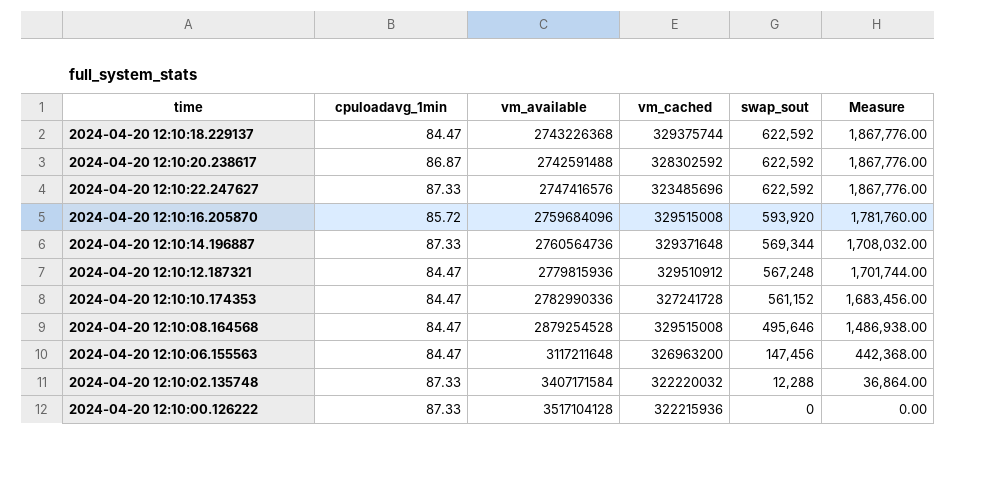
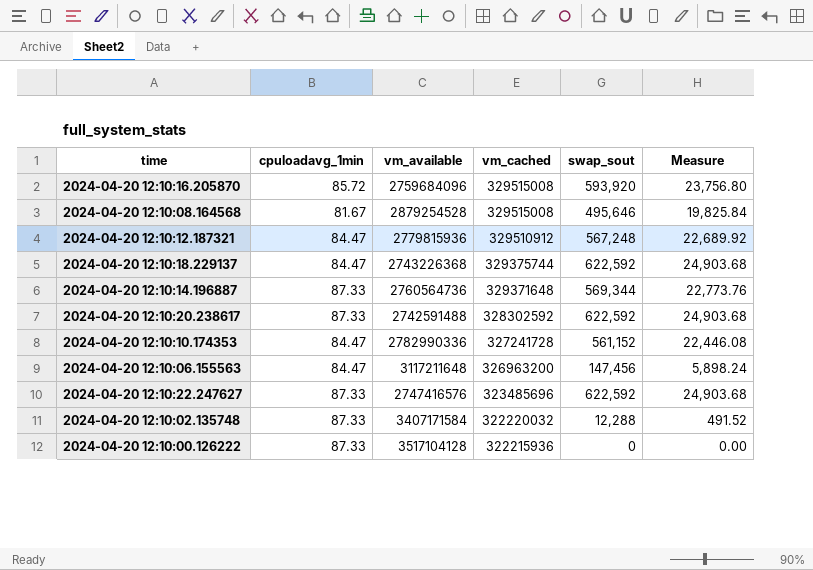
row order: swap_sout descending -> vm_cached descending
column Measure | formula: [swap_sout] * 3 -> [swap_sout] * 0.04
2024-04-20 12:10:08.164568 | cpuloadavg_1min: 84.47 -> 81.67
2024-04-20 12:10:20.238617 | cpuloadavg_1min: 86.87 -> 87.33

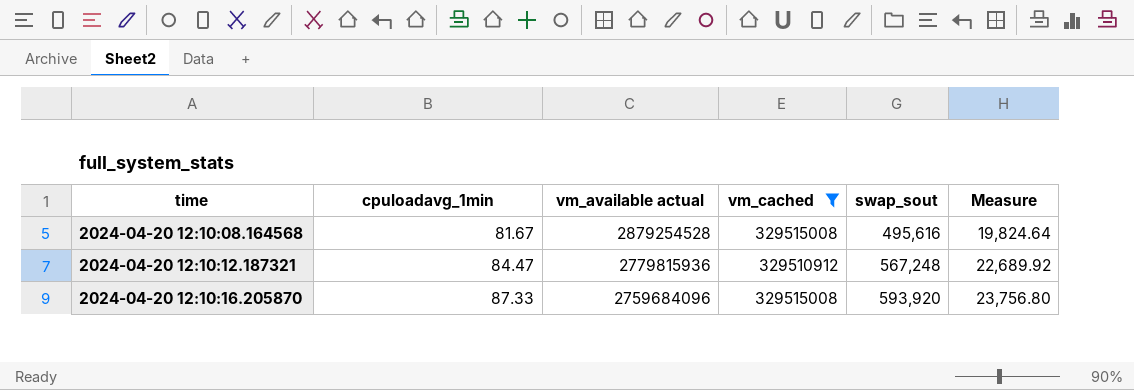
filter: none -> vm_cached >= 329510912
row order: vm_cached descending -> time ascending
column name: vm_available -> vm_available actual
2024-04-20 12:10:08.164568 | swap_sout: 495,646 -> 495,616
2024-04-20 12:10:08.164568 | Measure: 19,825.84 -> 19,824.64
2024-04-20 12:10:16.205870 | cpuloadavg_1min: 85.72 -> 87.33

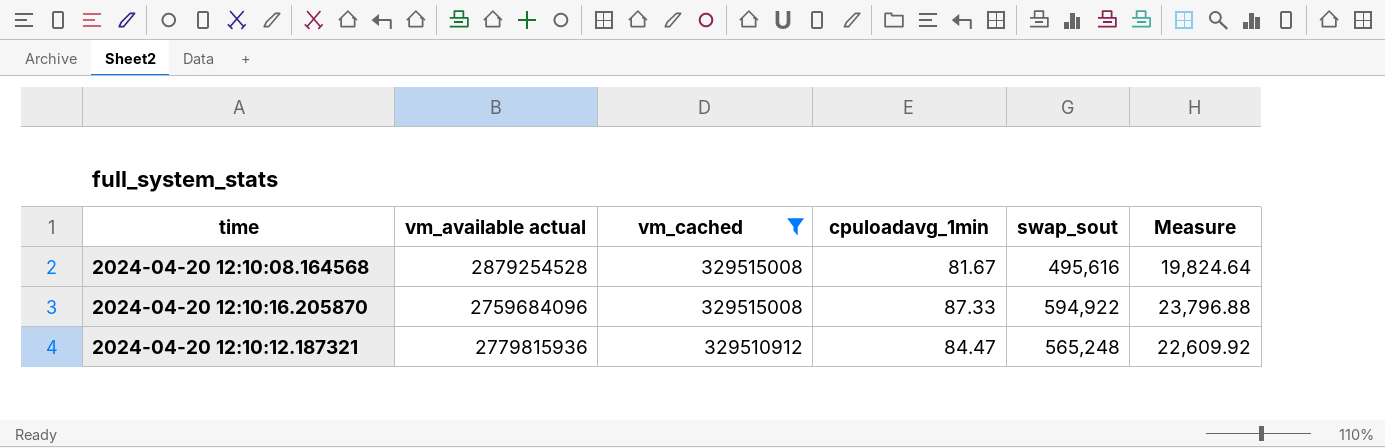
row order: time ascending -> vm_cached descending
column cpuloadavg_1min | position: 2 -> 4
2024-04-20 12:10:16.205870 | swap_sout: 593,920 -> 594,922
2024-04-20 12:10:16.205870 | Measure: 23,756.80 -> 23,796.88
2024-04-20 12:10:12.187321 | swap_sout: 567,248 -> 565,248
2024-04-20 12:10:12.187321 | Measure: 22,689.92 -> 22,609.92

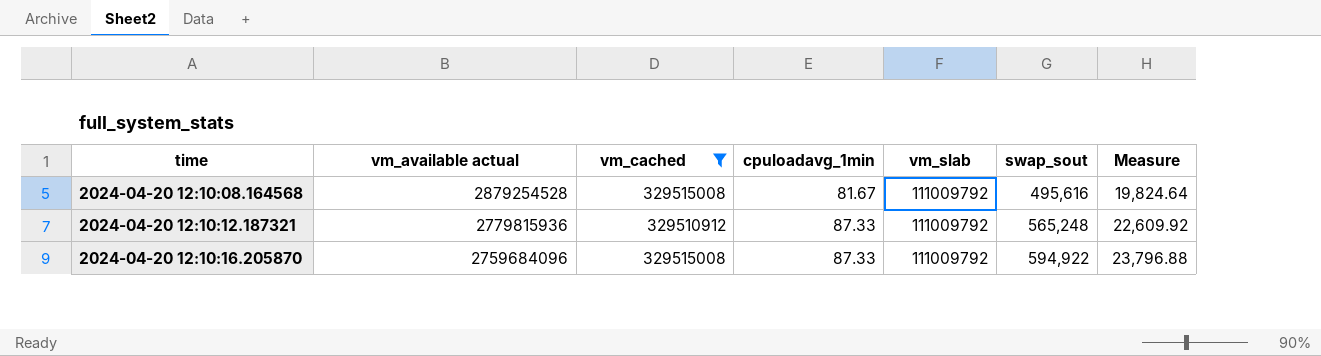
row order: vm_cached descending -> time ascending
column vm_slab | position: none -> 5
2024-04-20 12:10:12.187321 | cpuloadavg_1min: 84.47 -> 87.33

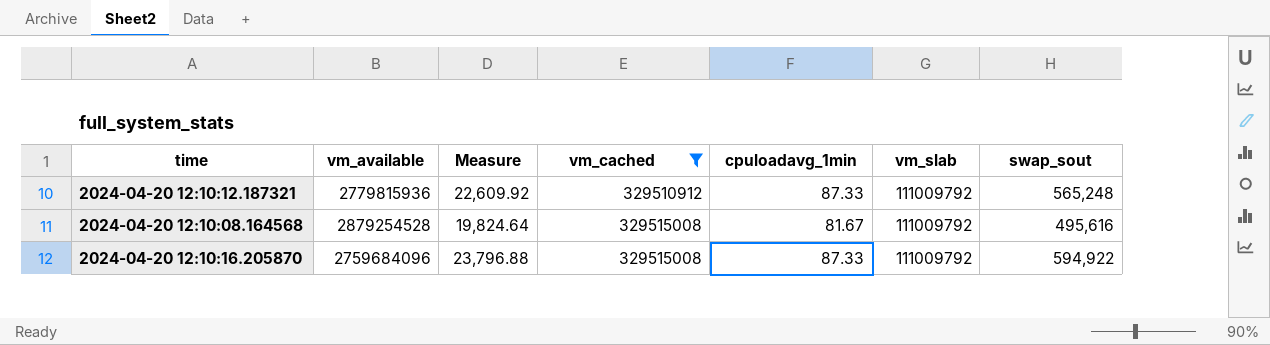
row order: time ascending -> vm_cached ascending
column name: vm_available actual -> vm_available
column Measure | position: 7 -> 3

